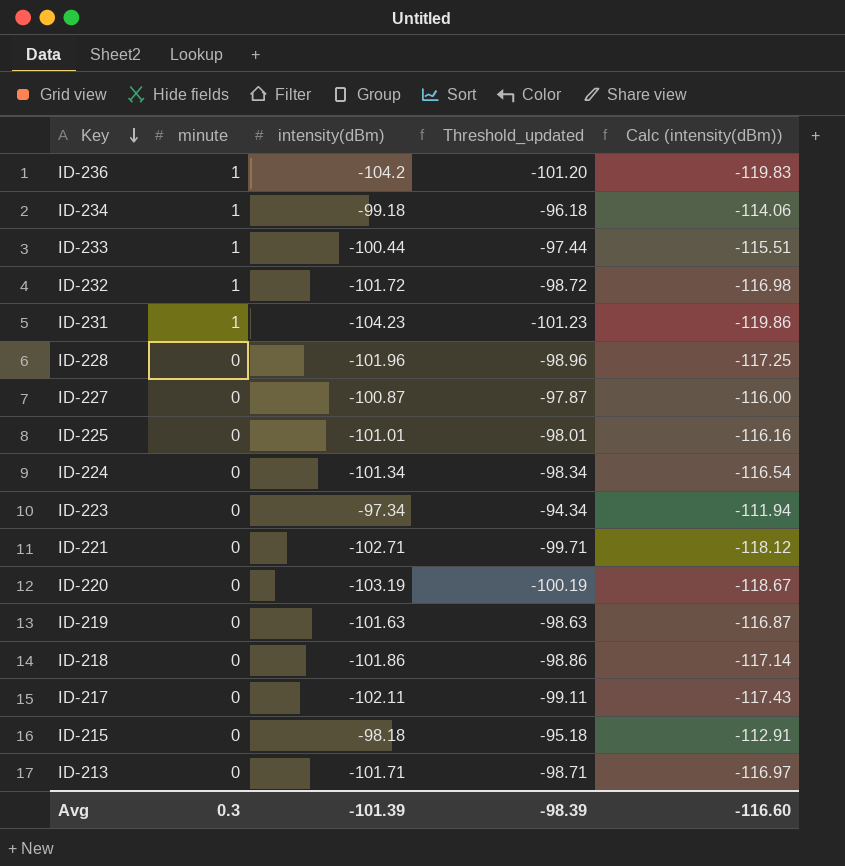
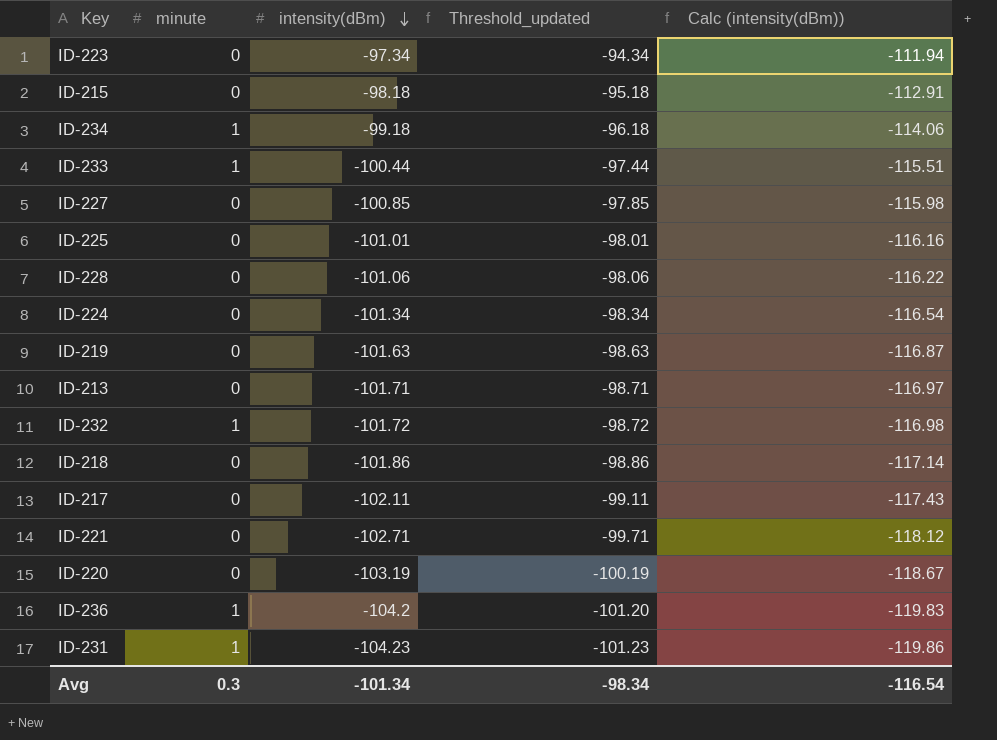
row order: Key descending -> intensity(dBm) descending
ID-227 | intensity(dBm): -100.87 -> -100.85
ID-227 | Threshold_updated: -97.87 -> -97.85
ID-227 | Calc (intensity(dBm)): -116.00 -> -115.98
ID-228 | intensity(dBm): -101.96 -> -101.06
ID-228 | Threshold_updated: -98.96 -> -98.06
ID-228 | Calc (intensity(dBm)): -117.25 -> -116.22
Avg | intensity(dBm): -101.39 -> -101.34
Avg | Threshold_updated: -98.39 -> -98.34
Avg | Calc (intensity(dBm)): -116.60 -> -116.54

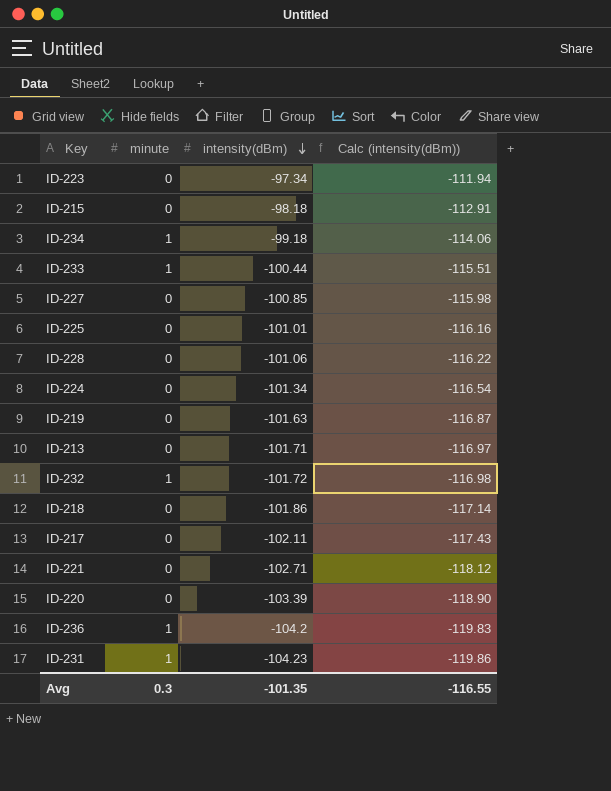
column Threshold_updated | formula: [intensity(dBm)] + 3 -> none
ID-220 | intensity(dBm): -103.19 -> -103.39
ID-220 | Calc (intensity(dBm)): -118.67 -> -118.90
Avg | intensity(dBm): -101.34 -> -101.35
Avg | Calc (intensity(dBm)): -116.54 -> -116.55

